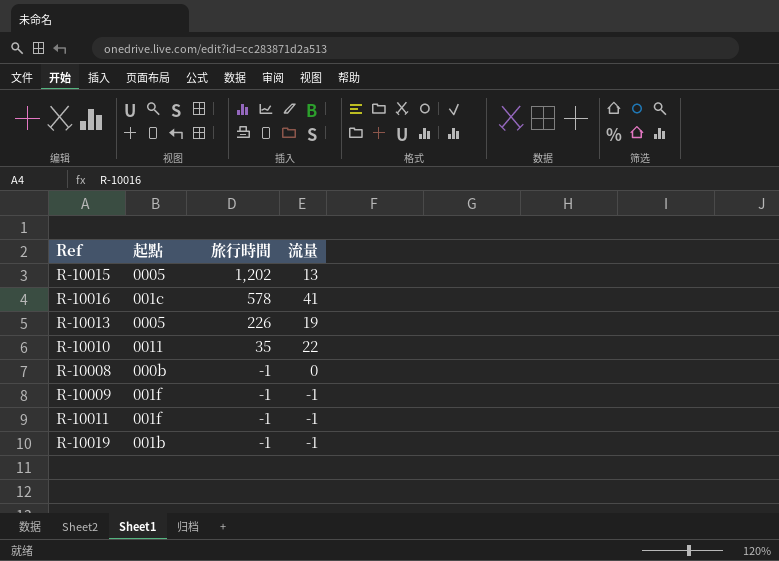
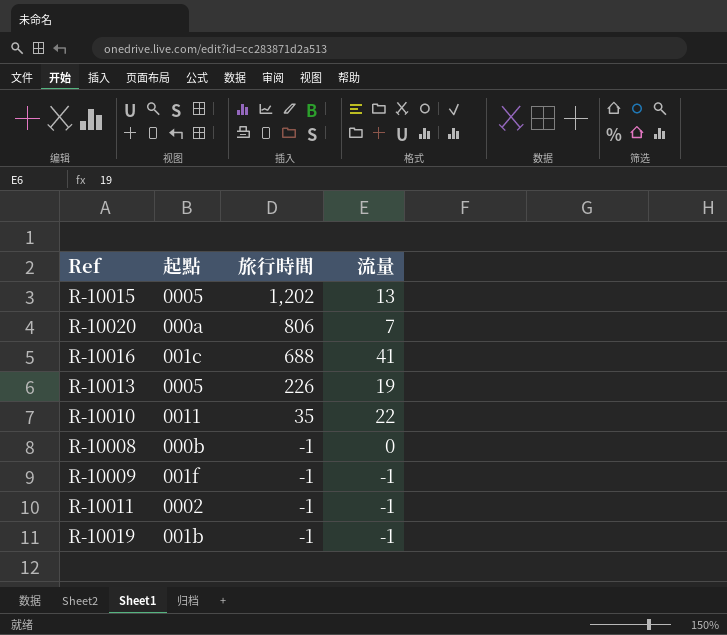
row R-10020: none -> 000a | 806 | 7
R-10016 | 旅行時間: 578 -> 688
R-10011 | 起點: 001f -> 0002

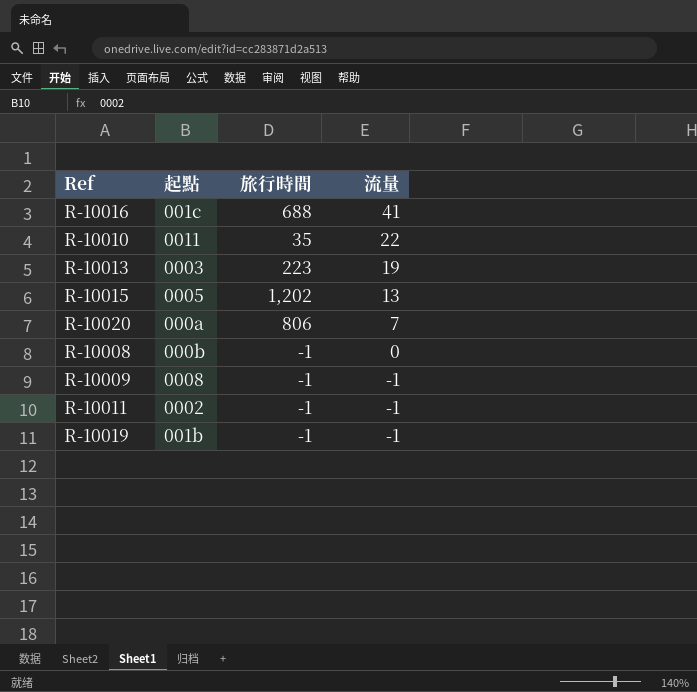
row order: 旅行時間 descending -> 流量 descending
R-10013 | 起點: 0005 -> 0003
R-10013 | 旅行時間: 226 -> 223
R-10009 | 起點: 001f -> 0008

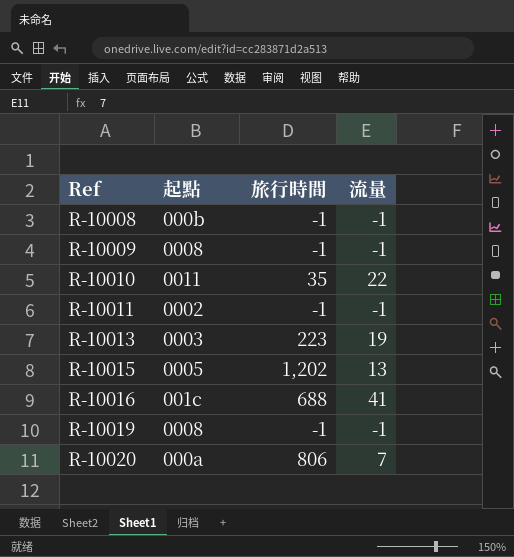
row order: 流量 descending -> Ref ascending
R-10008 | 流量: 0 -> -1
R-10019 | 起點: 001b -> 0008

